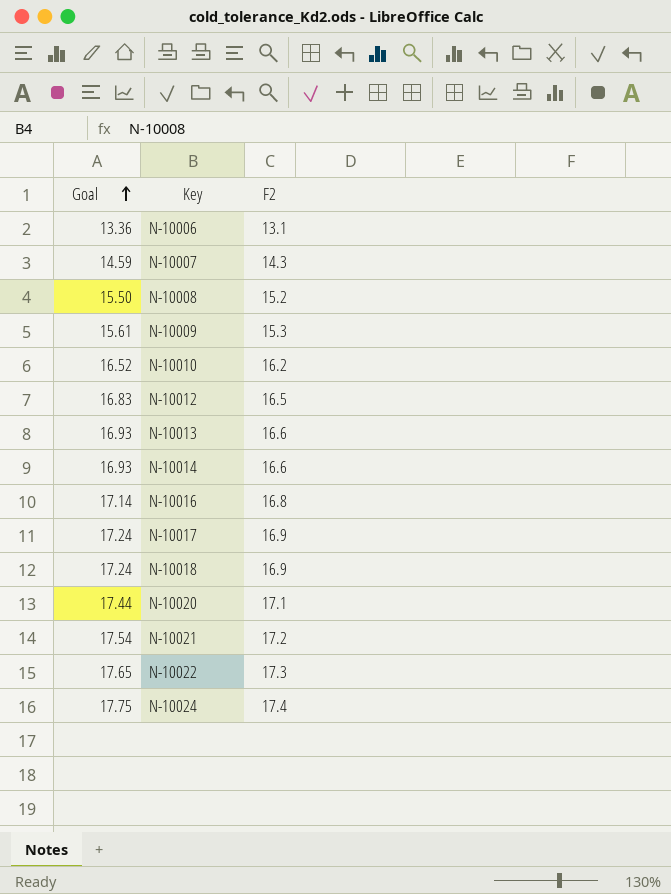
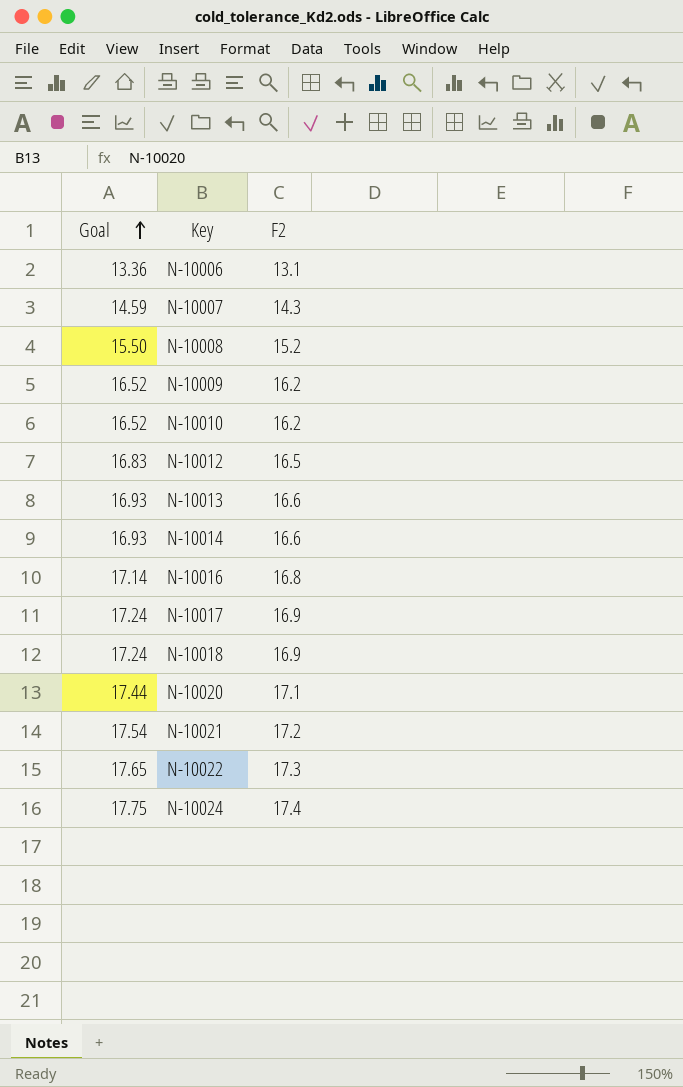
N-10009 | Goal: 15.61 -> 16.52
N-10009 | F2: 15.3 -> 16.2

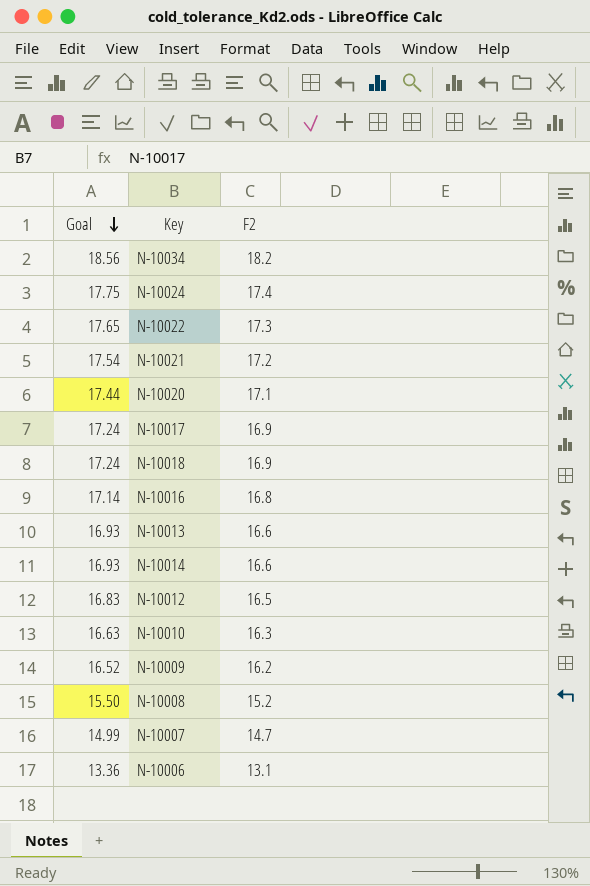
row order: Goal ascending -> Goal descending
row N-10034: none -> 18.56 | 18.2
N-10010 | Goal: 16.52 -> 16.63
N-10010 | F2: 16.2 -> 16.3
N-10007 | Goal: 14.59 -> 14.99
N-10007 | F2: 14.3 -> 14.7

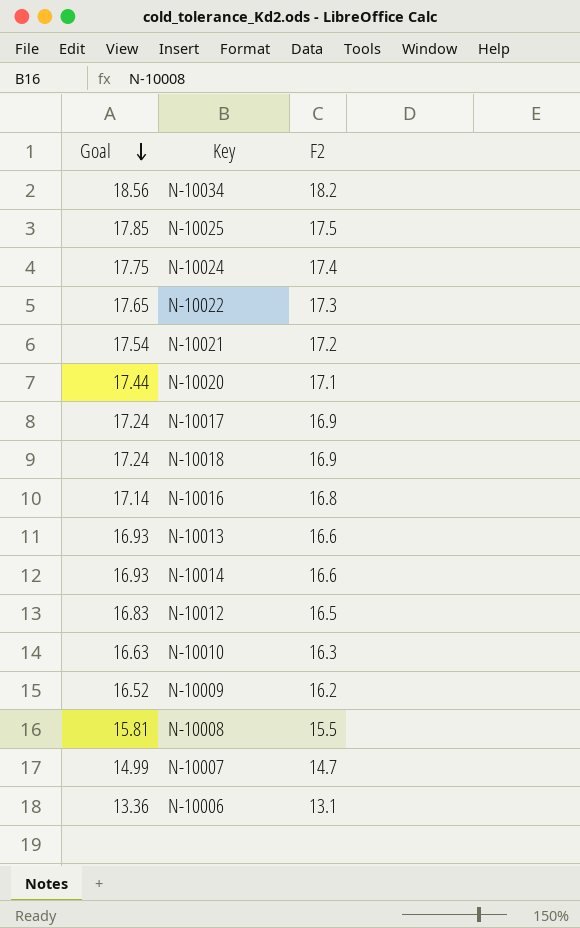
row N-10025: none -> 17.85 | 17.5
N-10008 | Goal: 15.50 -> 15.81
N-10008 | F2: 15.2 -> 15.5

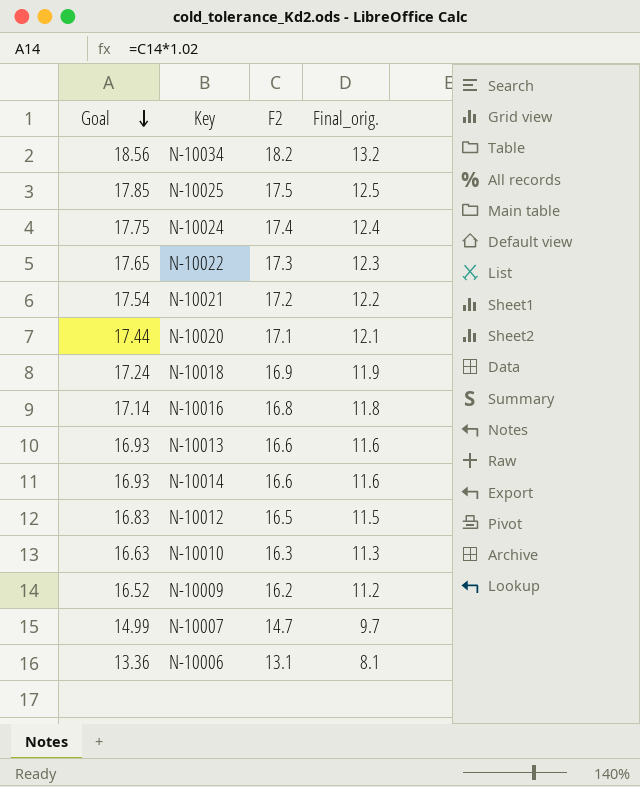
column Final_orig. | formula: none -> [F2] - 5
row N-10017: 17.24 | 16.9 -> none
row N-10008: 15.81 | 15.5 -> none

